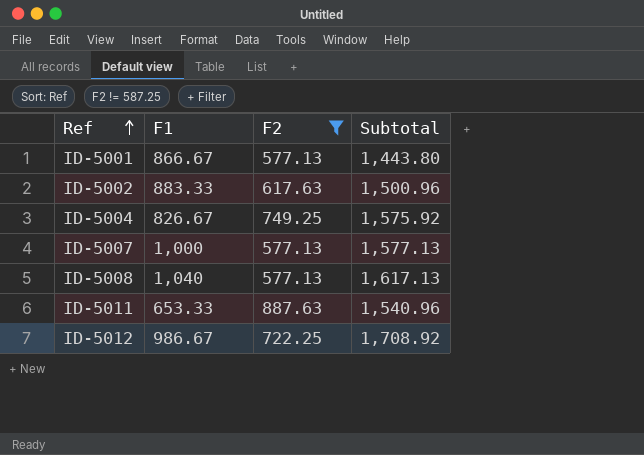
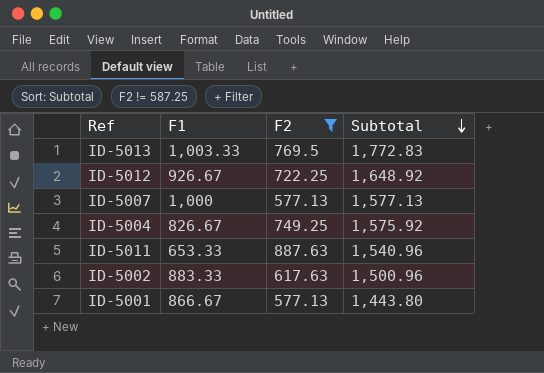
row order: Ref ascending -> Subtotal descending
row ID-5008: 1,040 | 577.13 | 1,617.13 -> none
row ID-5013: none -> 1,003.33 | 769.5 | 1,772.83
ID-5012 | F1: 986.67 -> 926.67
ID-5012 | Subtotal: 1,708.92 -> 1,648.92

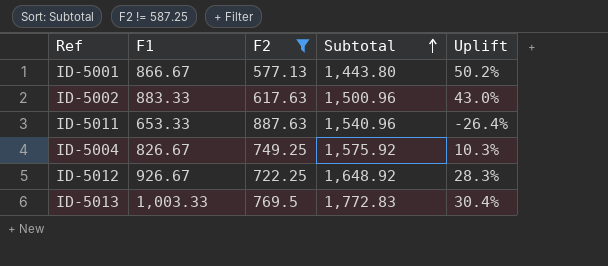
row order: Subtotal descending -> Subtotal ascending
column Uplift | formula: none -> ([F1] - [F2]) / [F2]
row ID-5007: 1,000 | 577.13 | 1,577.13 -> none

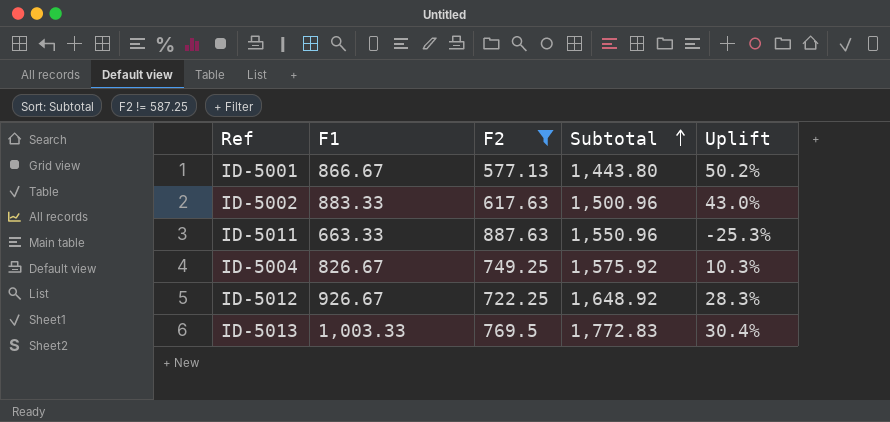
ID-5011 | F1: 653.33 -> 663.33
ID-5011 | Subtotal: 1,540.96 -> 1,550.96
ID-5011 | Uplift: -26.4% -> -25.3%

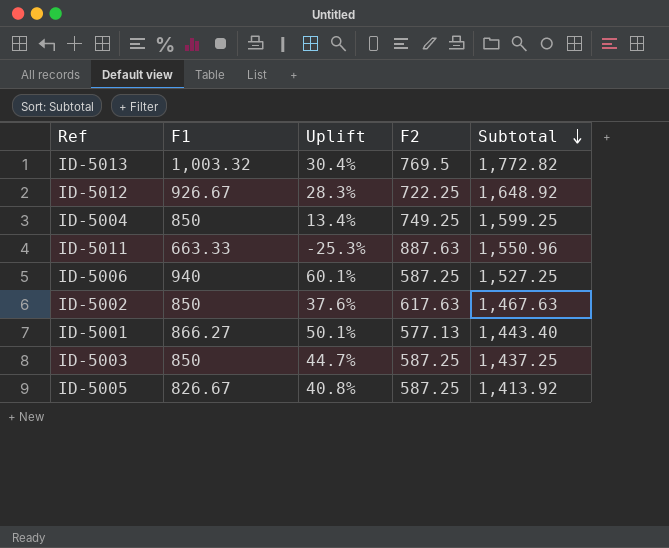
filter: F2 != 587.25 -> none
row order: Subtotal ascending -> Subtotal descending
column Uplift | position: 5 -> 3
ID-5013 | F1: 1,003.33 -> 1,003.32
ID-5013 | Subtotal: 1,772.83 -> 1,772.82
ID-5004 | F1: 826.67 -> 850
ID-5004 | Uplift: 10.3% -> 13.4%
ID-5004 | Subtotal: 1,575.92 -> 1,599.25
ID-5002 | F1: 883.33 -> 850
ID-5002 | Uplift: 43.0% -> 37.6%
ID-5002 | Subtotal: 1,500.96 -> 1,467.63
ID-5001 | F1: 866.67 -> 866.27
ID-5001 | Uplift: 50.2% -> 50.1%
ID-5001 | Subtotal: 1,443.80 -> 1,443.40

